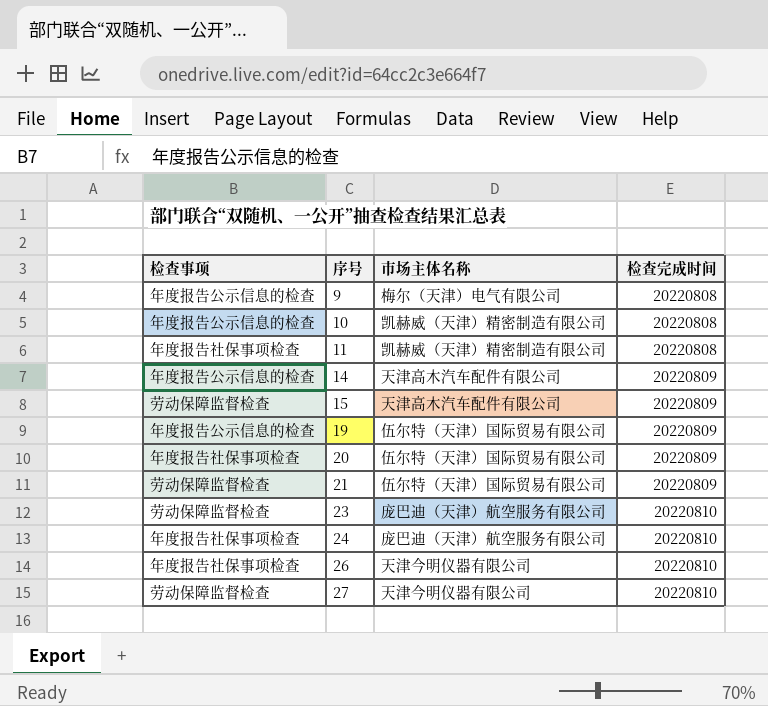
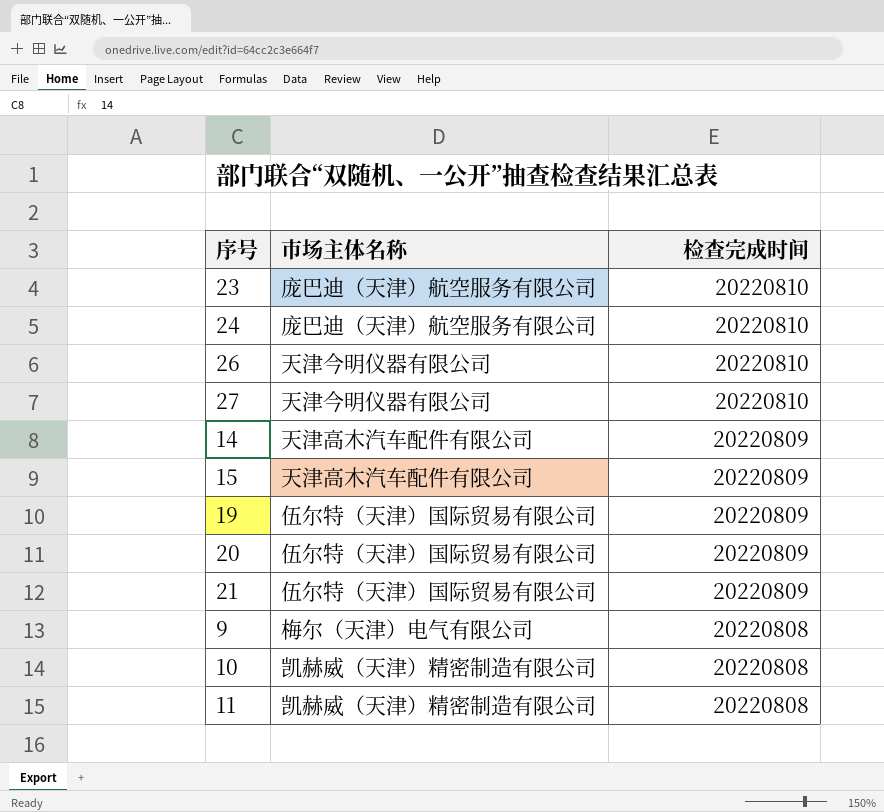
row order: 序号 ascending -> 检查完成时间 descending
column 检查事项 | position: 1 -> none

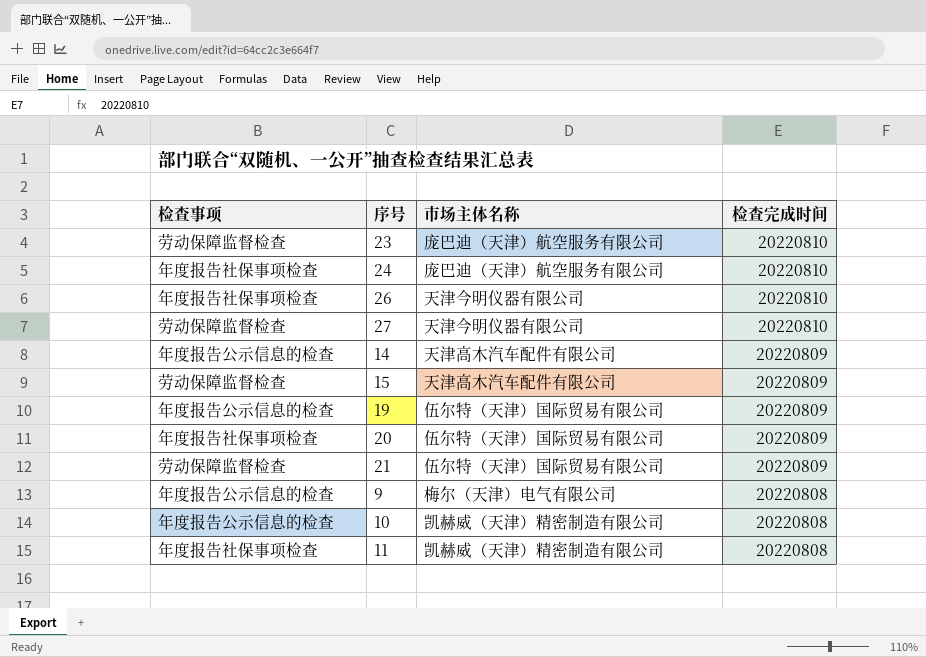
column 检查事项 | position: none -> 1

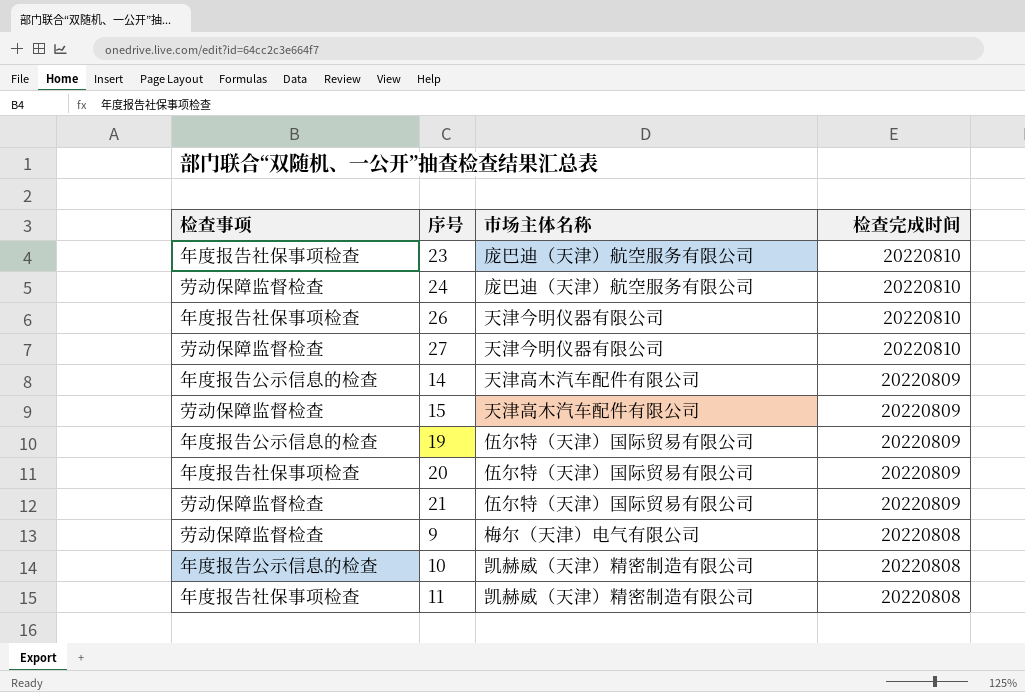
23 | 检查事项: 劳动保障监督检查 -> 年度报告社保事项检查
24 | 检查事项: 年度报告社保事项检查 -> 劳动保障监督检查
9 | 检查事项: 年度报告公示信息的检查 -> 劳动保障监督检查

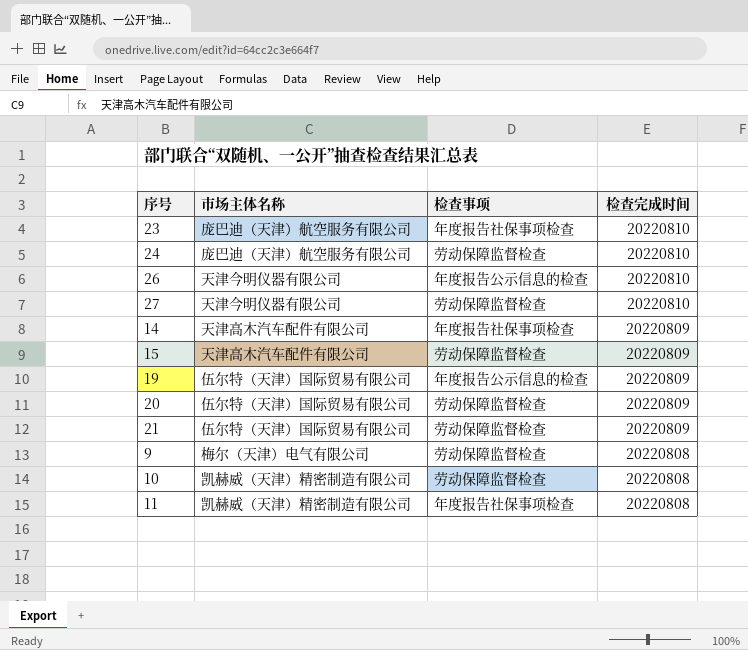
column 检查事项 | position: 1 -> 3
26 | 检查事项: 年度报告社保事项检查 -> 年度报告公示信息的检查
14 | 检查事项: 年度报告公示信息的检查 -> 年度报告社保事项检查
20 | 检查事项: 年度报告社保事项检查 -> 劳动保障监督检查
10 | 检查事项: 年度报告公示信息的检查 -> 劳动保障监督检查

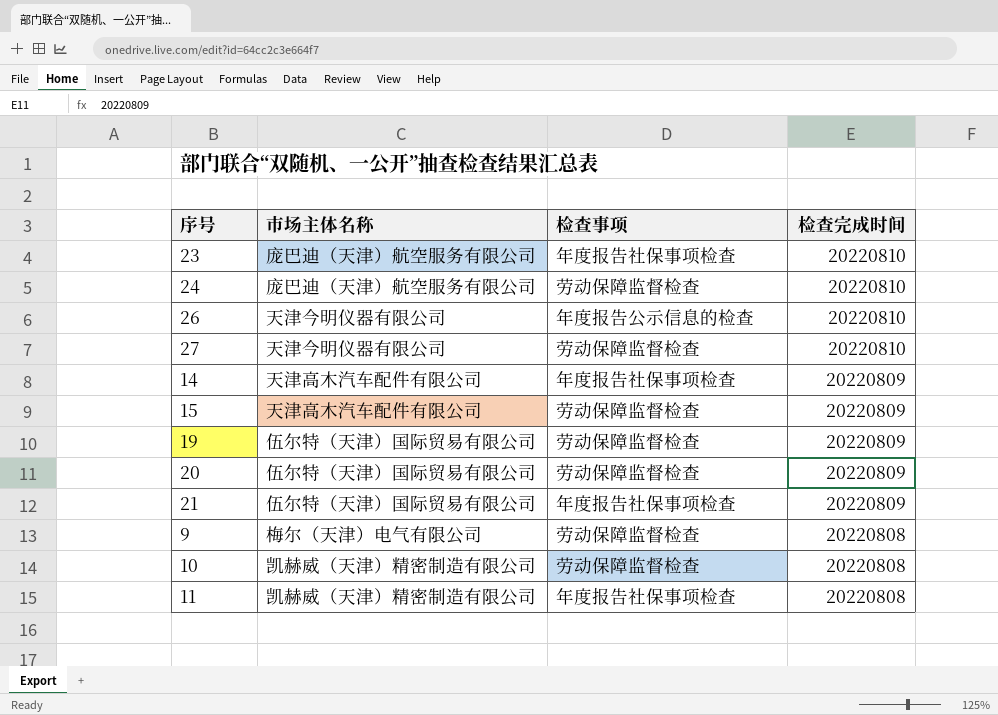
19 | 检查事项: 年度报告公示信息的检查 -> 劳动保障监督检查
21 | 检查事项: 劳动保障监督检查 -> 年度报告社保事项检查

